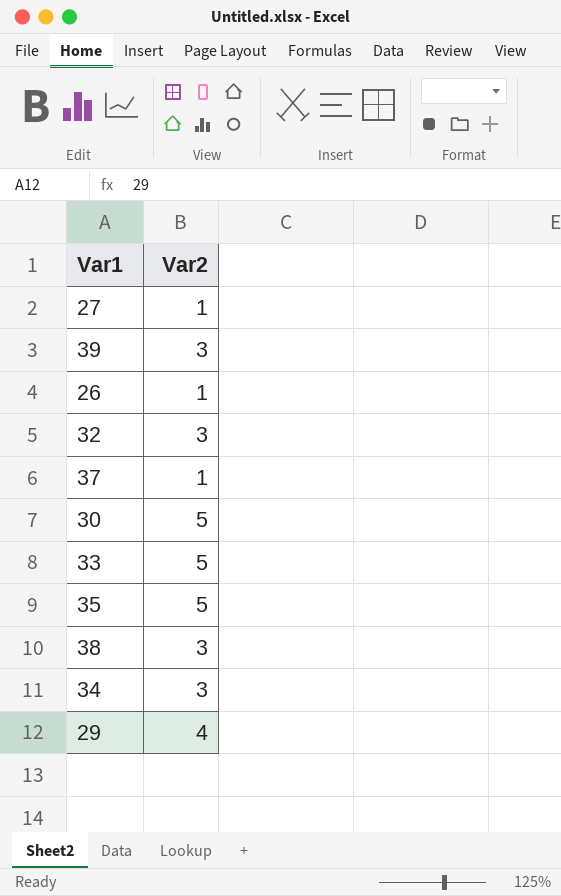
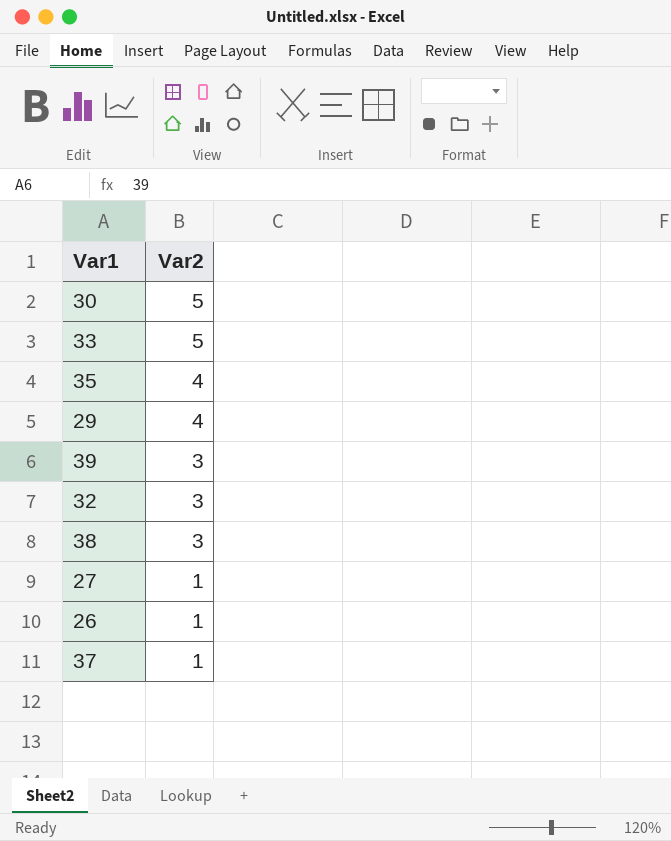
row order: none -> Var2 descending
row 34: 3 -> none
35 | Var2: 5 -> 4

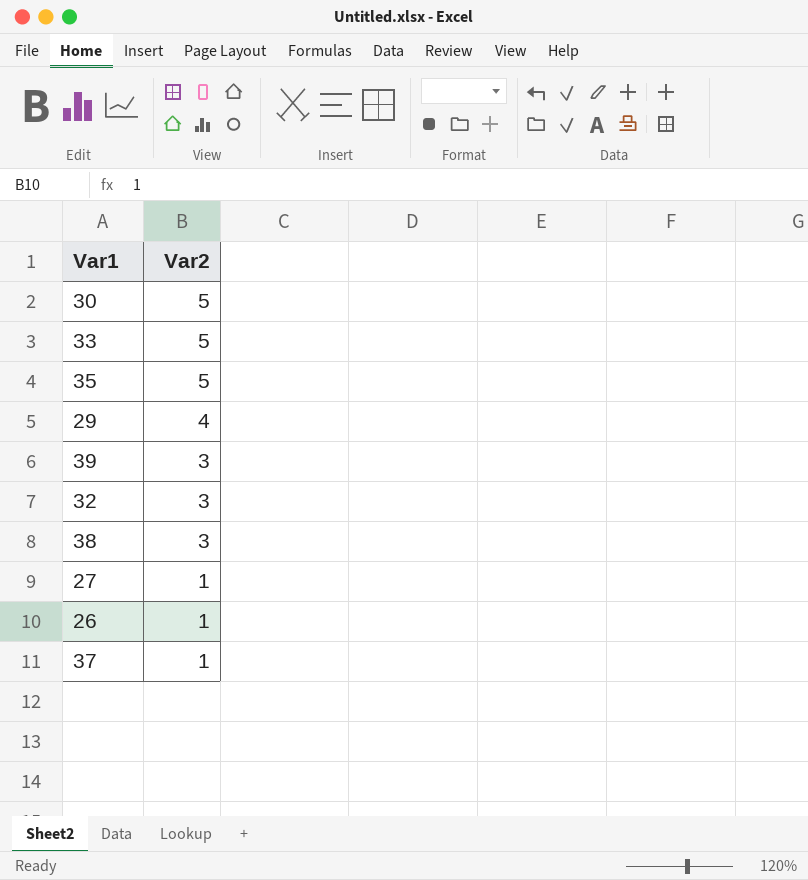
35 | Var2: 4 -> 5

